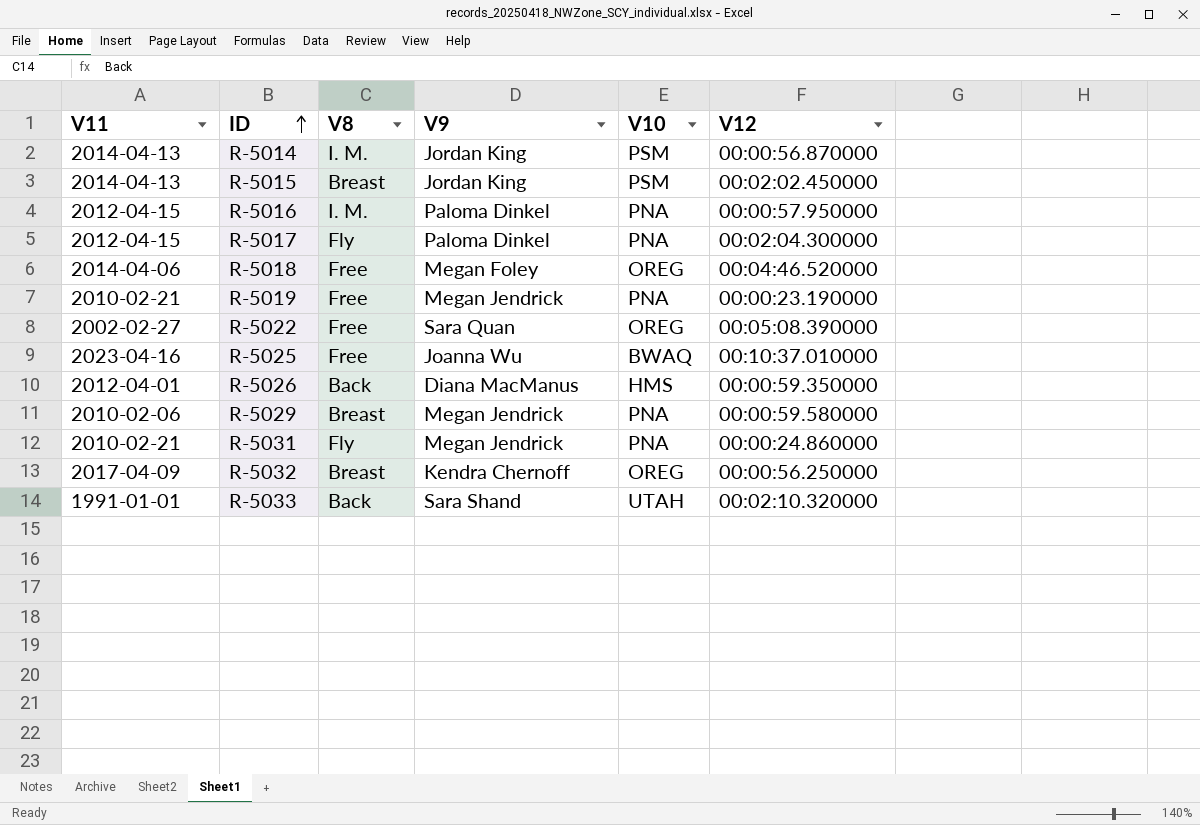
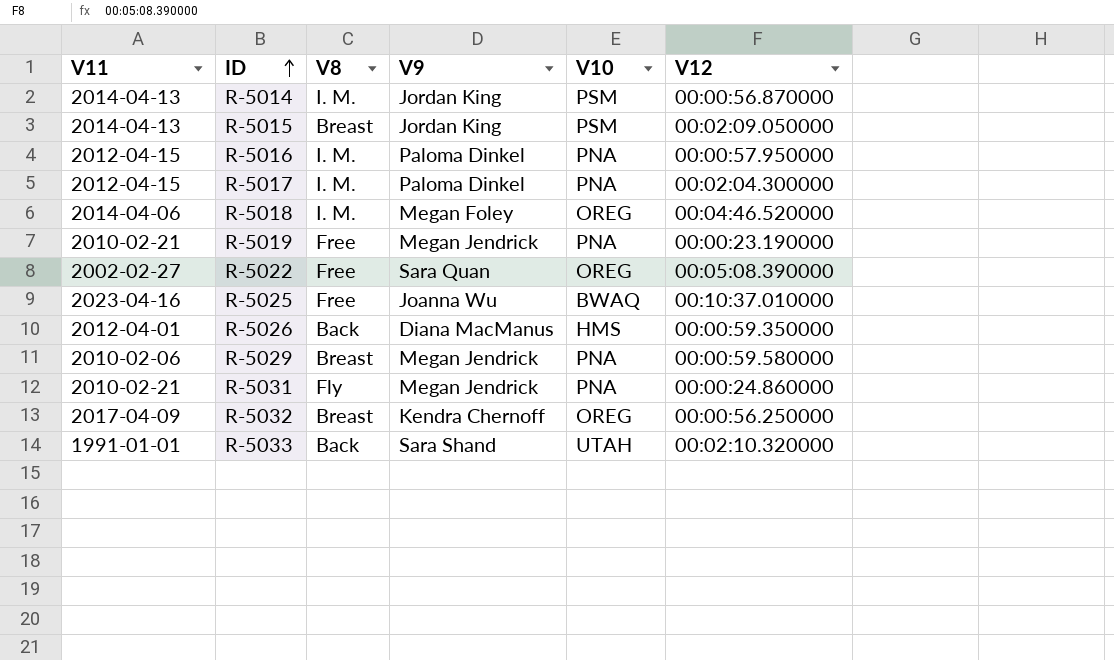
R-5015 | V12: 00:02:02.450000 -> 00:02:09.050000
R-5017 | V8: Fly -> I. M.
R-5018 | V8: Free -> I. M.

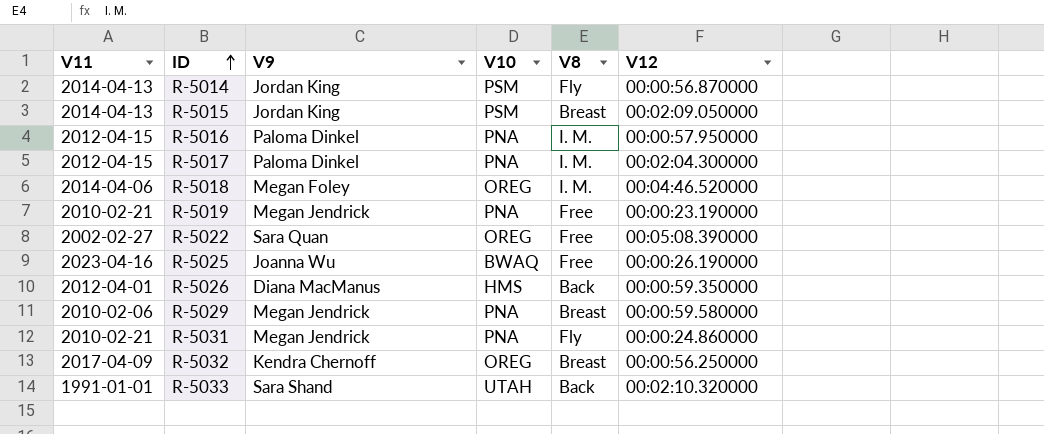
column V8 | position: 3 -> 5
R-5014 | V8: I. M. -> Fly
R-5025 | V12: 00:10:37.010000 -> 00:00:26.190000

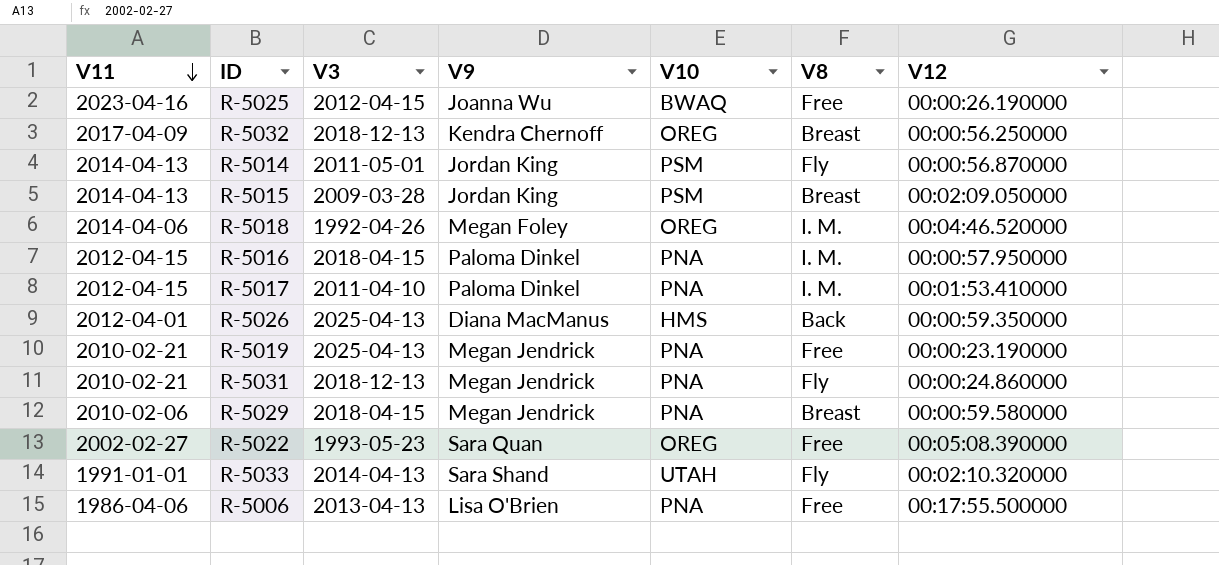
row order: ID ascending -> V11 descending
column V3 | position: none -> 3
R-5017 | V12: 00:02:04.300000 -> 00:01:53.410000
R-5033 | V8: Back -> Fly
row R-5006: none -> 1986-04-06 | 2013-04-13 | Lisa O'Brien | PNA | Free | 00:17:55.500000

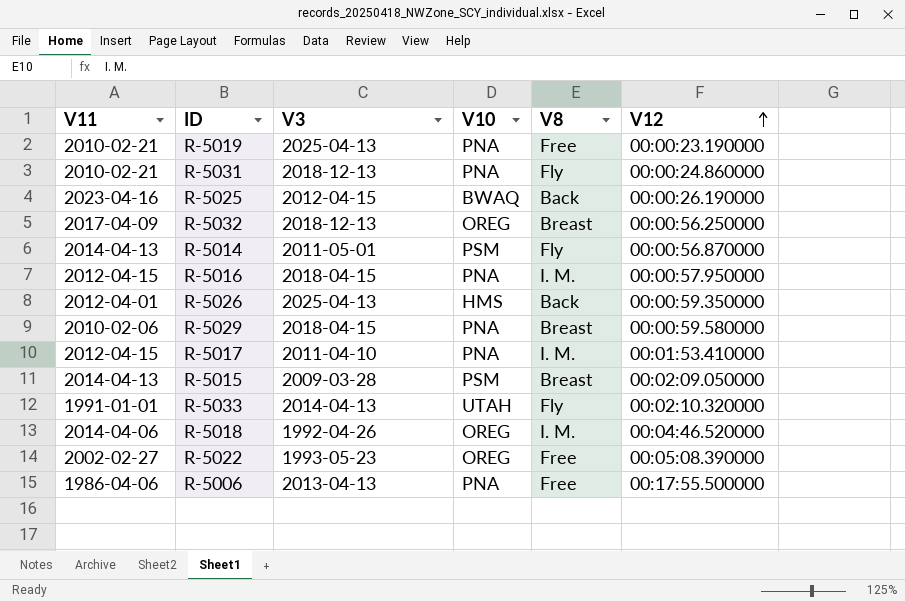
row order: V11 descending -> V12 ascending
column V9 | position: 4 -> none
R-5025 | V8: Free -> Back

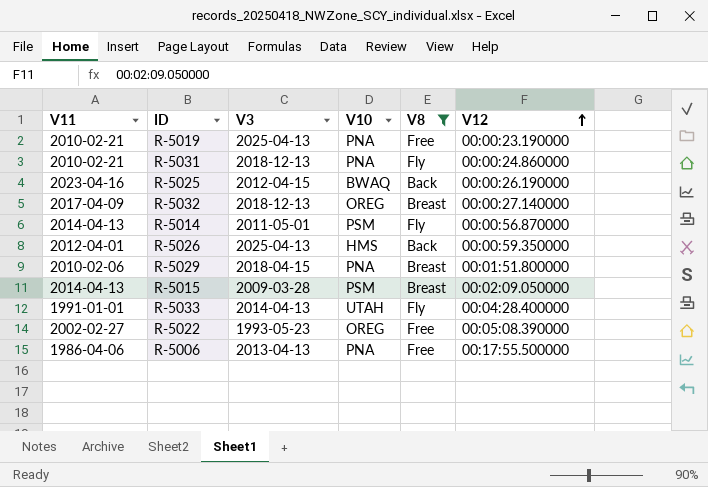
filter: none -> V8 != I. M.
R-5032 | V12: 00:00:56.250000 -> 00:00:27.140000
R-5029 | V12: 00:00:59.580000 -> 00:01:51.800000
R-5033 | V12: 00:02:10.320000 -> 00:04:28.400000

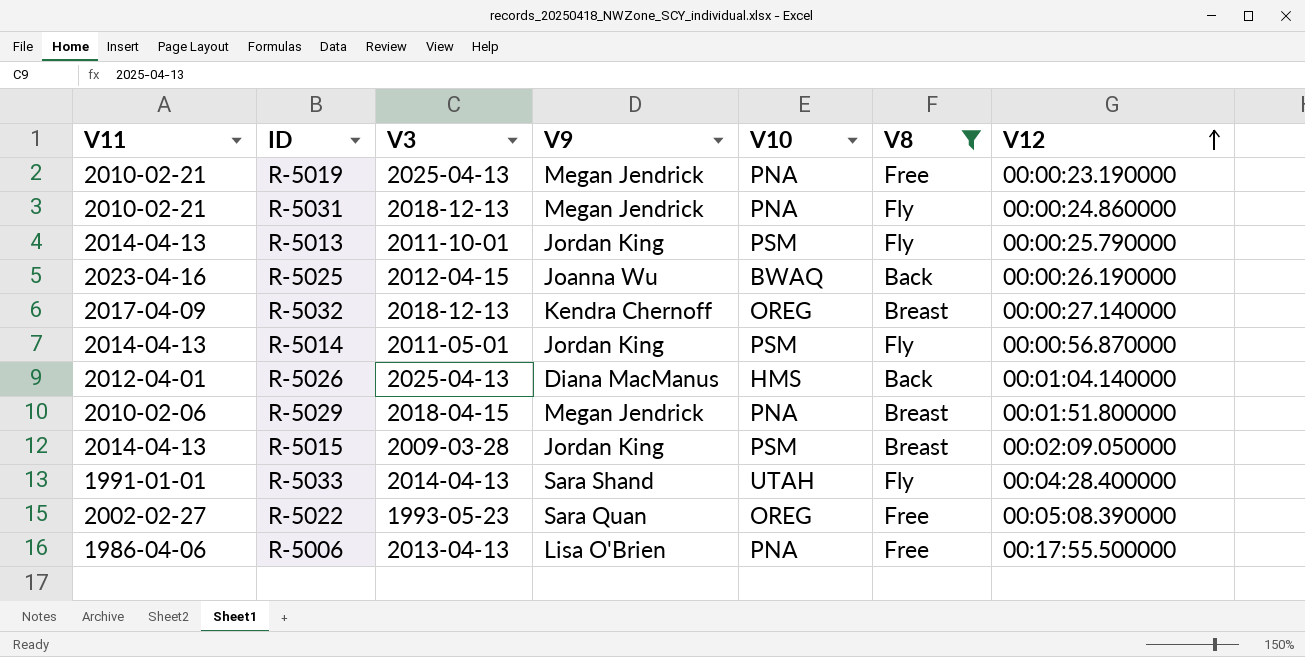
column V9 | position: none -> 4
row R-5013: none -> 2014-04-13 | 2011-10-01 | Jordan King | PSM | Fly | 00:00:25.790000
R-5026 | V12: 00:00:59.350000 -> 00:01:04.140000

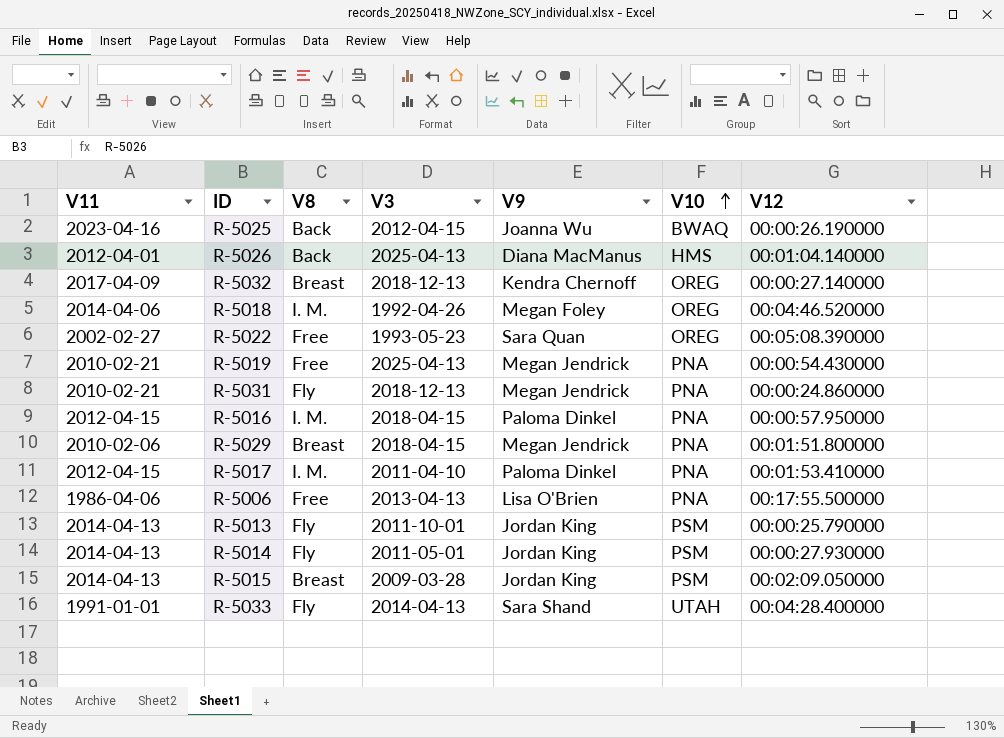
filter: V8 != I. M. -> none
row order: V12 ascending -> V10 ascending
column V8 | position: 6 -> 3
R-5019 | V12: 00:00:23.190000 -> 00:00:54.430000
R-5014 | V12: 00:00:56.870000 -> 00:00:27.930000

